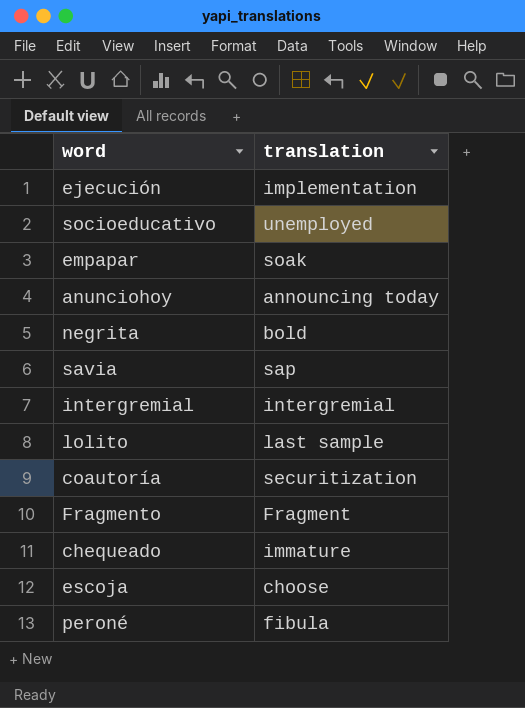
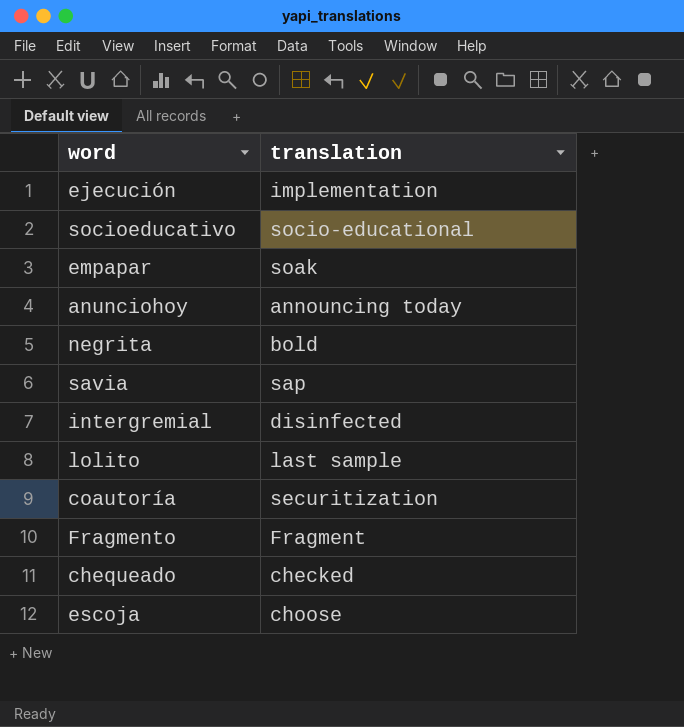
row peroné: fibula -> none
socioeducativo | translation: unemployed -> socio-educational
intergremial | translation: intergremial -> disinfected
chequeado | translation: immature -> checked

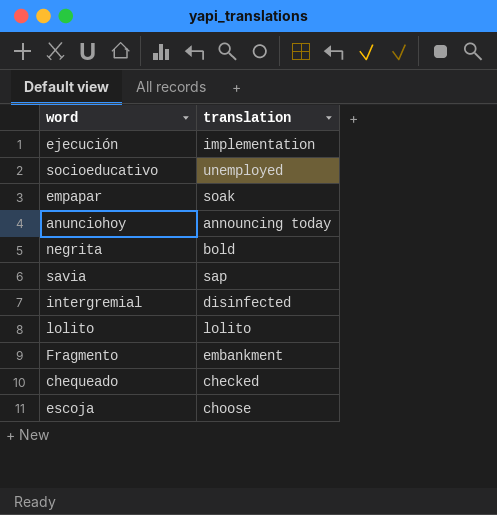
row coautoría: securitization -> none
socioeducativo | translation: socio-educational -> unemployed
lolito | translation: last sample -> lolito
Fragmento | translation: Fragment -> embankment

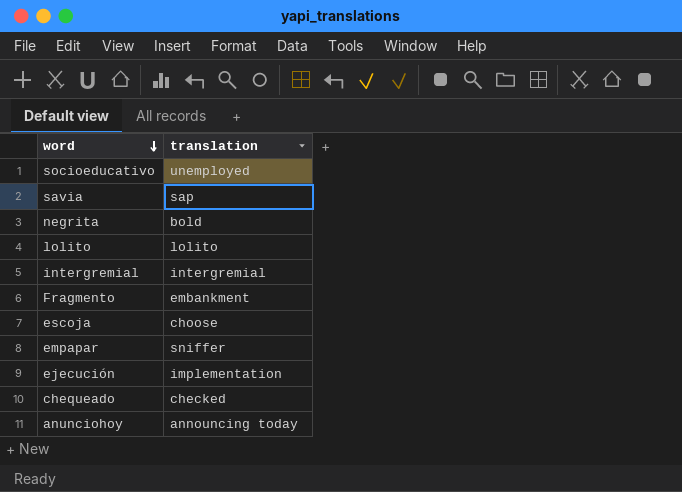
row order: none -> word descending
intergremial | translation: disinfected -> intergremial
empapar | translation: soak -> sniffer

